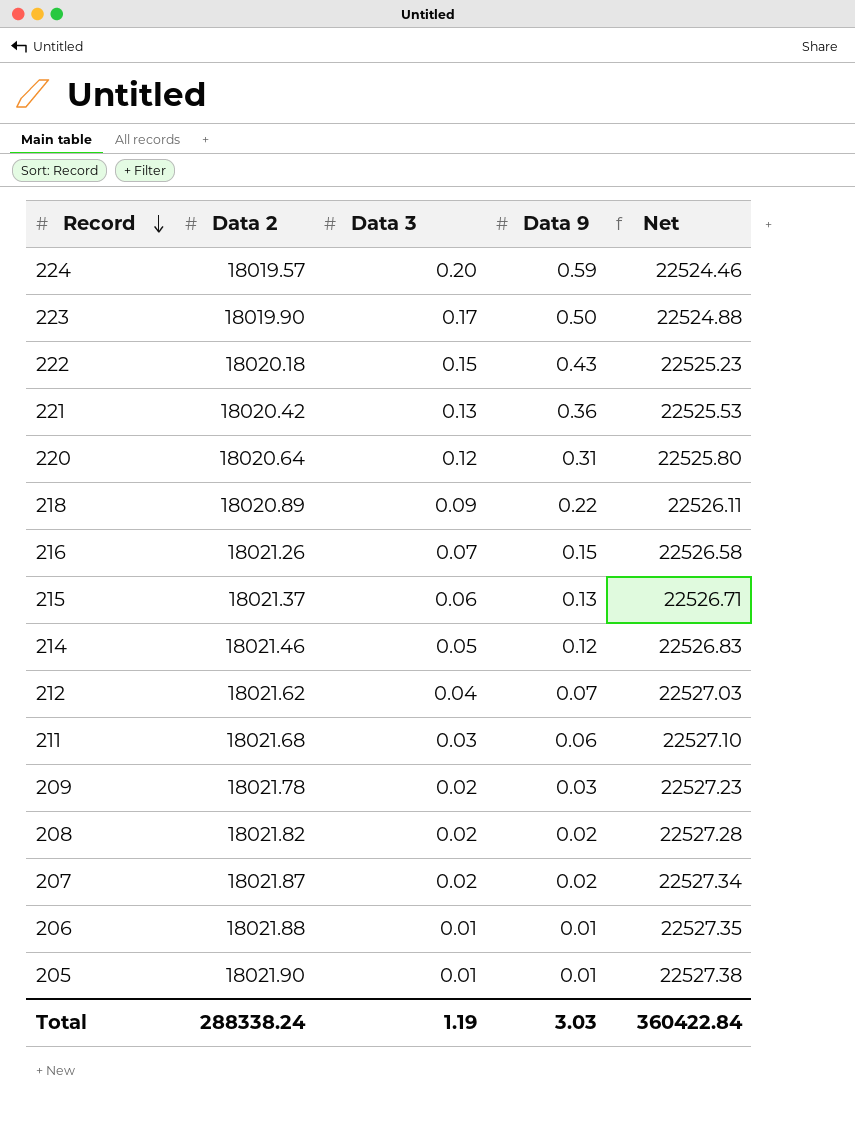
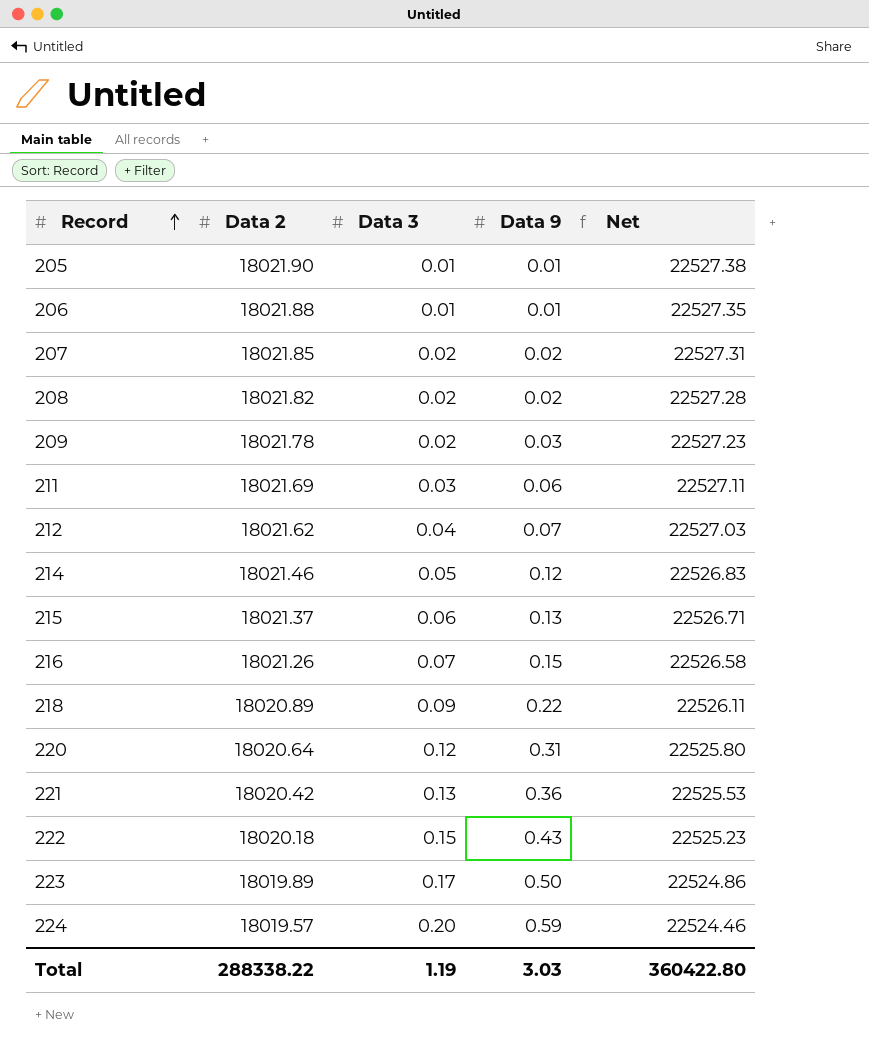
row order: Record descending -> Record ascending
207 | Data 2: 18021.87 -> 18021.85
207 | Net: 22527.34 -> 22527.31
211 | Data 2: 18021.68 -> 18021.69
211 | Net: 22527.10 -> 22527.11
223 | Data 2: 18019.90 -> 18019.89
223 | Net: 22524.88 -> 22524.86
Total | Data 2: 288338.24 -> 288338.22
Total | Net: 360422.84 -> 360422.80

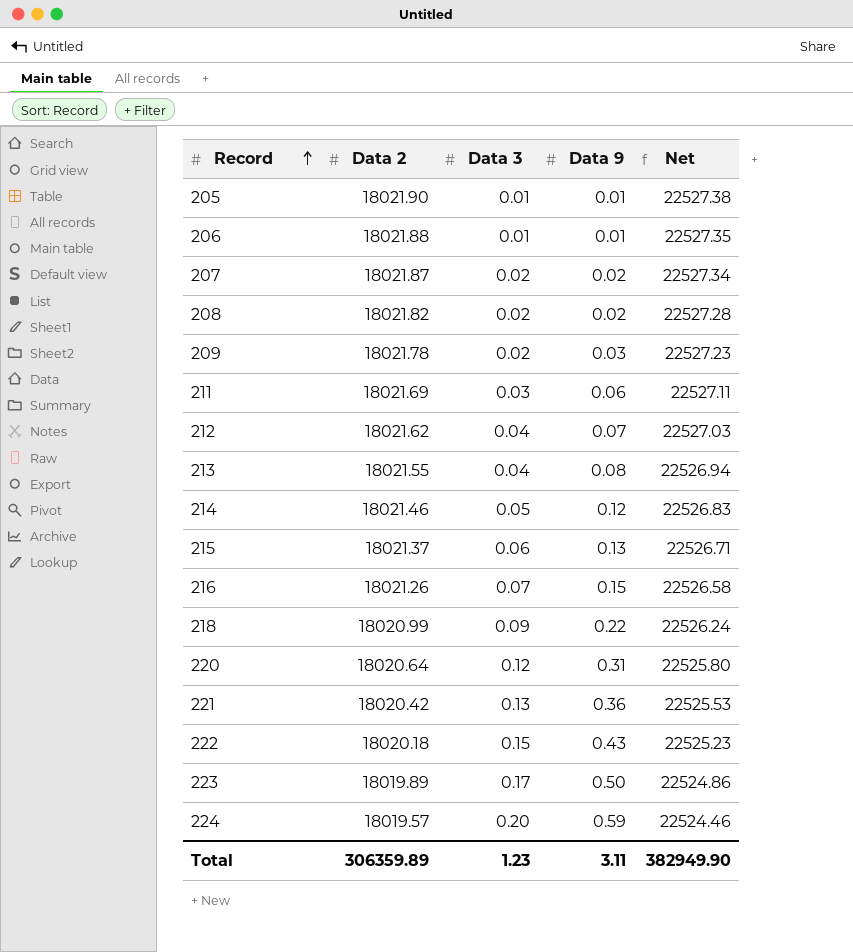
207 | Data 2: 18021.85 -> 18021.87
207 | Net: 22527.31 -> 22527.34
row 213: none -> 18021.55 | 0.04 | 0.08 | 22526.94
218 | Data 2: 18020.89 -> 18020.99
218 | Net: 22526.11 -> 22526.24
Total | Data 2: 288338.22 -> 306359.89
Total | Data 3: 1.19 -> 1.23
Total | Data 9: 3.03 -> 3.11
Total | Net: 360422.80 -> 382949.90

